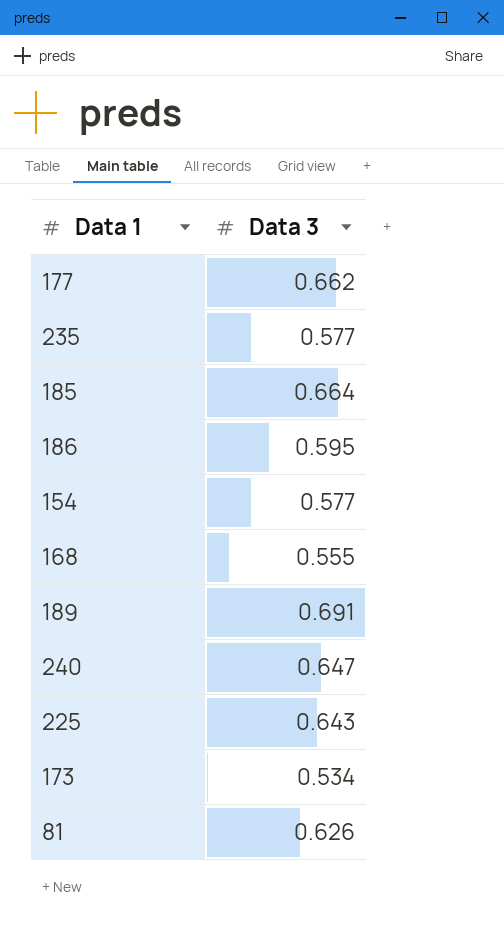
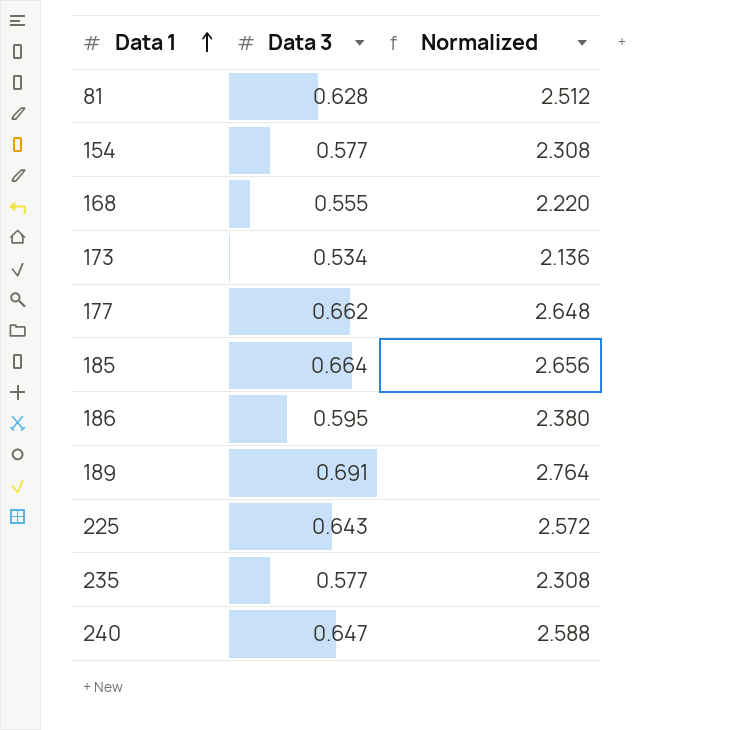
row order: none -> Data 1 ascending
column Normalized | formula: none -> [Data 3] * 4
81 | Data 3: 0.626 -> 0.628

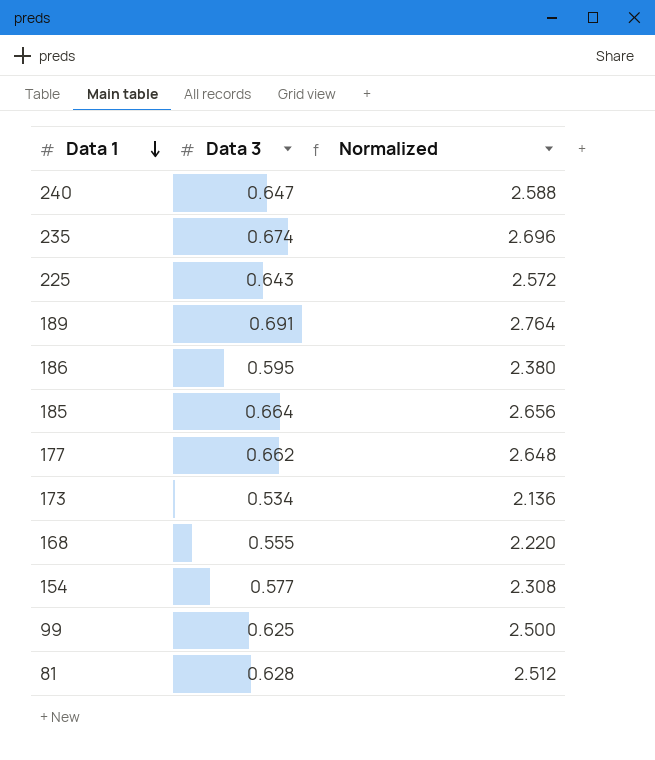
row order: Data 1 ascending -> Data 1 descending
235 | Data 3: 0.577 -> 0.674
235 | Normalized: 2.308 -> 2.696
row 99: none -> 0.625 | 2.500

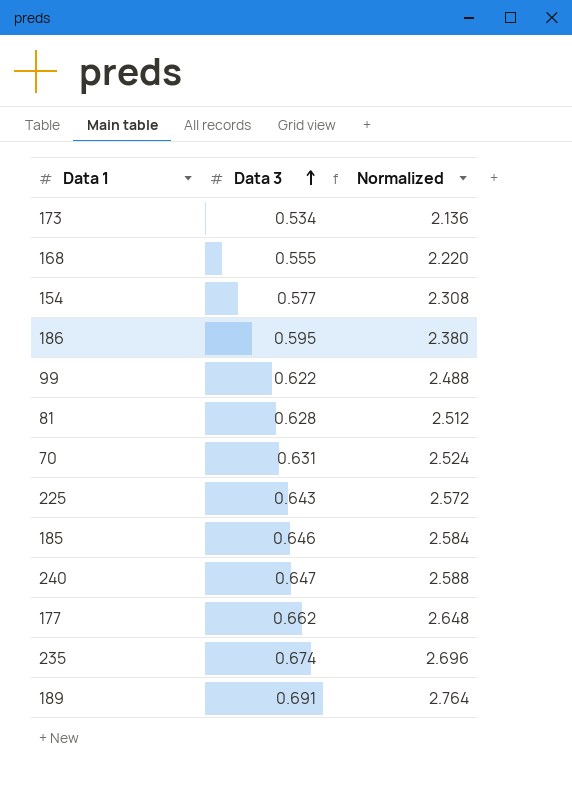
row order: Data 1 descending -> Data 3 ascending
99 | Data 3: 0.625 -> 0.622
99 | Normalized: 2.500 -> 2.488
row 70: none -> 0.631 | 2.524
185 | Data 3: 0.664 -> 0.646
185 | Normalized: 2.656 -> 2.584

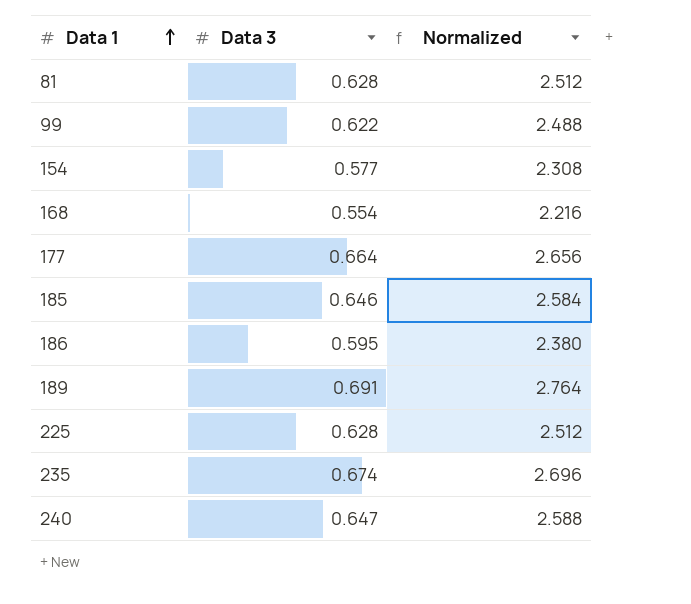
row order: Data 3 ascending -> Data 1 ascending
row 173: 0.534 | 2.136 -> none
row 70: 0.631 | 2.524 -> none
168 | Data 3: 0.555 -> 0.554
168 | Normalized: 2.220 -> 2.216
177 | Data 3: 0.662 -> 0.664
177 | Normalized: 2.648 -> 2.656
225 | Data 3: 0.643 -> 0.628
225 | Normalized: 2.572 -> 2.512

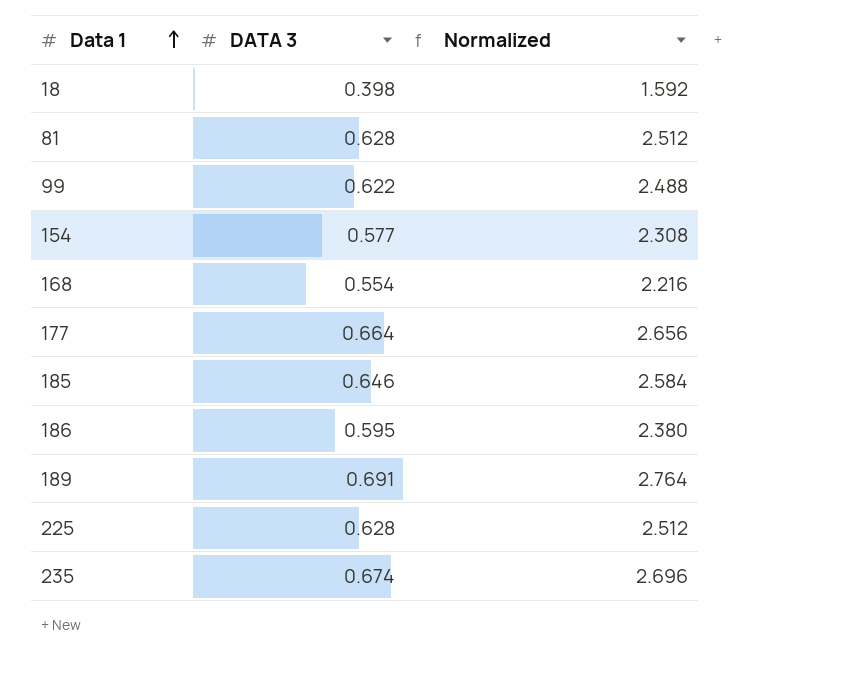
column name: Data 3 -> DATA 3
row 240: 0.647 | 2.588 -> none
row 18: none -> 0.398 | 1.592

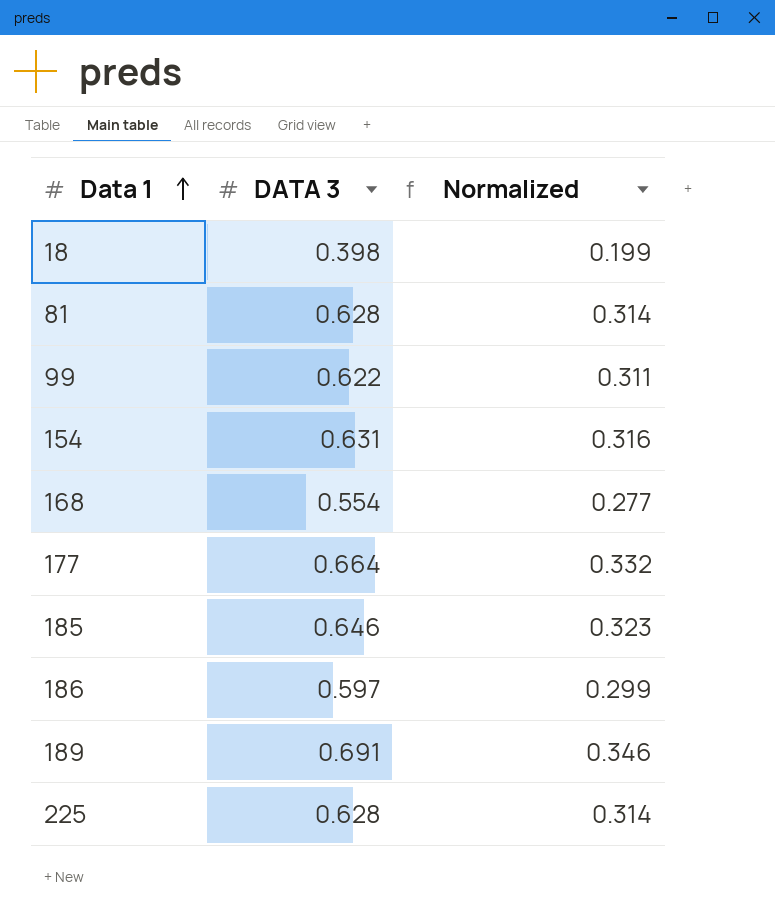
column Normalized | formula: [DATA 3] * 4 -> [DATA 3] * 0.5
row 235: 0.674 | 2.696 -> none
154 | DATA 3: 0.577 -> 0.631
186 | DATA 3: 0.595 -> 0.597

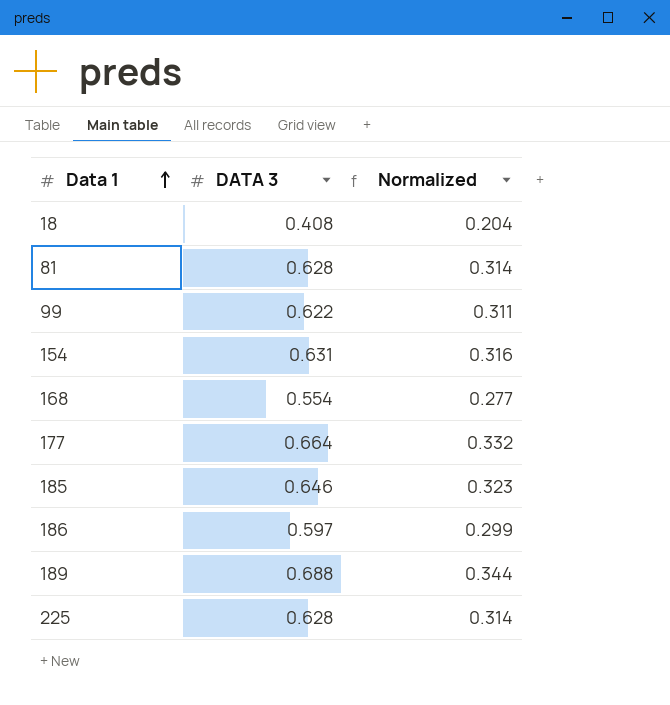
18 | DATA 3: 0.398 -> 0.408
18 | Normalized: 0.199 -> 0.204
189 | DATA 3: 0.691 -> 0.688
189 | Normalized: 0.346 -> 0.344

